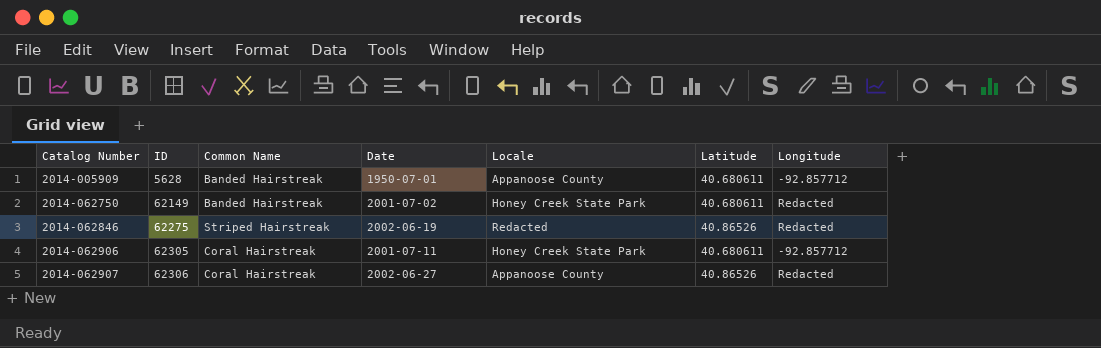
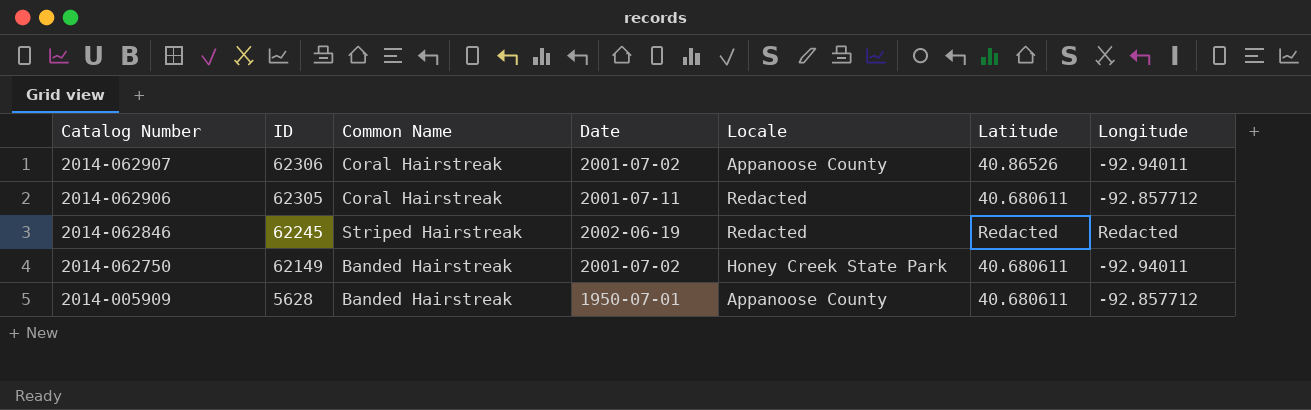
row order: Catalog Number ascending -> Catalog Number descending
2014-062907 | Date: 2002-06-27 -> 2001-07-02
2014-062907 | Longitude: Redacted -> -92.94011
2014-062906 | Locale: Honey Creek State Park -> Redacted
2014-062846 | ID: 62275 -> 62245
2014-062846 | Latitude: 40.86526 -> Redacted
2014-062750 | Longitude: Redacted -> -92.94011

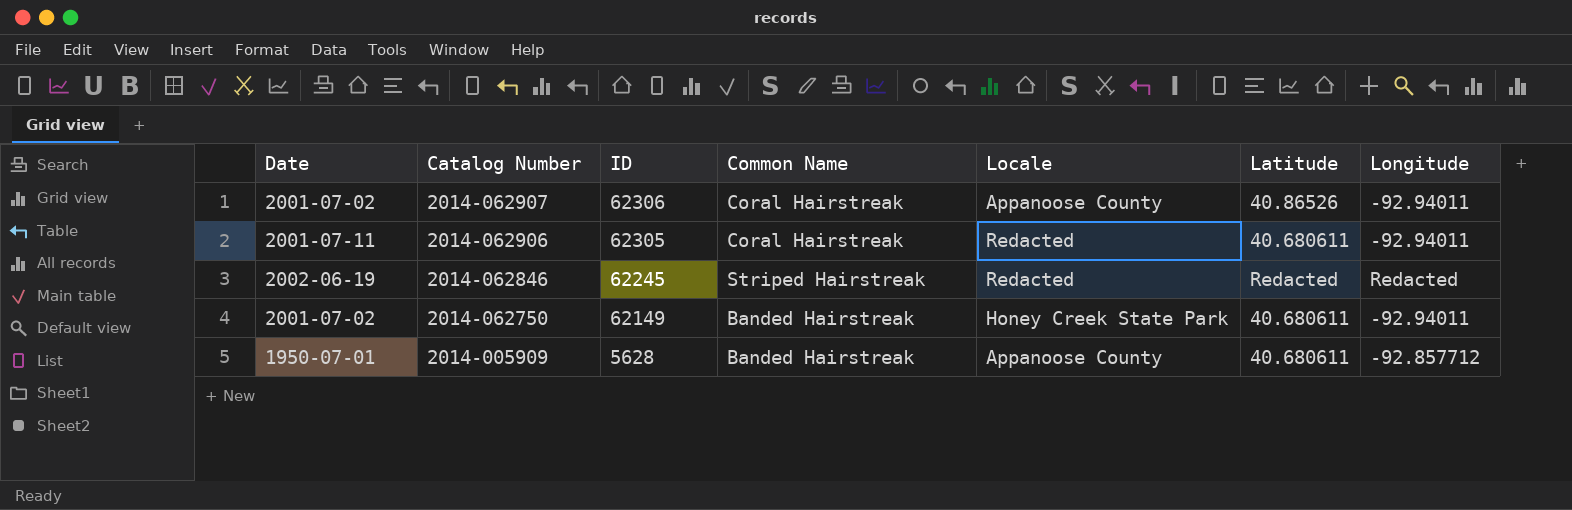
column Date | position: 4 -> 1
2014-062906 | Longitude: -92.857712 -> -92.94011

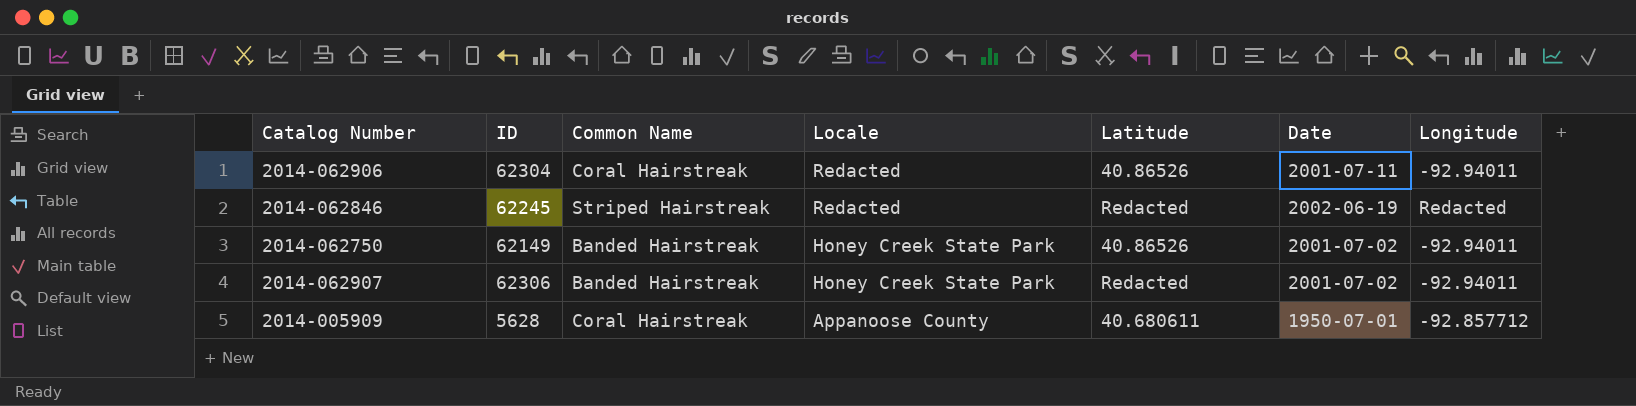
row order: Catalog Number descending -> Locale descending
column Date | position: 1 -> 6
2014-062906 | ID: 62305 -> 62304
2014-062906 | Latitude: 40.680611 -> 40.86526
2014-062750 | Latitude: 40.680611 -> 40.86526
2014-062907 | Common Name: Coral Hairstreak -> Banded Hairstreak
2014-062907 | Locale: Appanoose County -> Honey Creek State Park
2014-062907 | Latitude: 40.86526 -> Redacted
2014-005909 | Common Name: Banded Hairstreak -> Coral Hairstreak

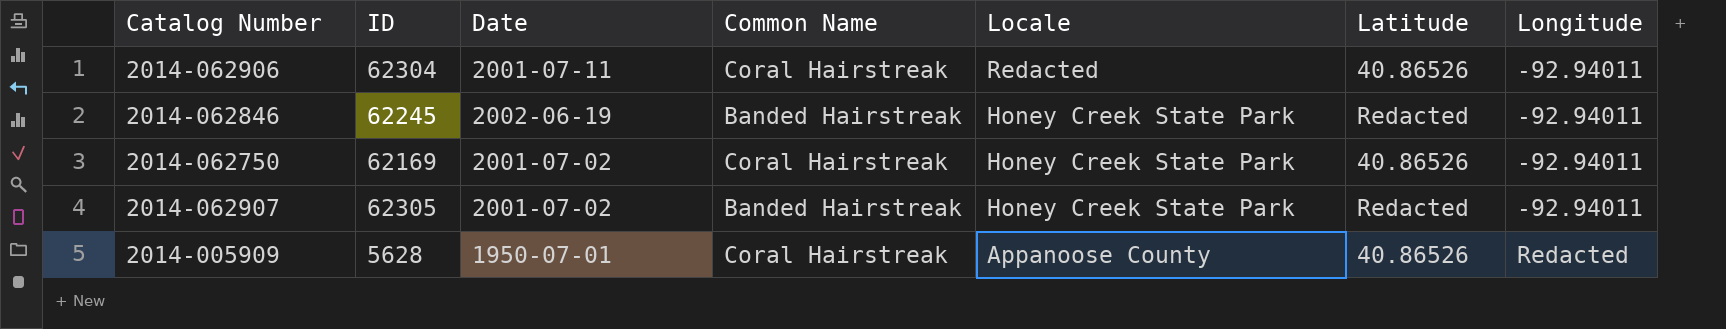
column Date | position: 6 -> 3
2014-062846 | Common Name: Striped Hairstreak -> Banded Hairstreak
2014-062846 | Locale: Redacted -> Honey Creek State Park
2014-062846 | Longitude: Redacted -> -92.94011
2014-062750 | ID: 62149 -> 62169
2014-062750 | Common Name: Banded Hairstreak -> Coral Hairstreak
2014-062907 | ID: 62306 -> 62305
2014-005909 | Latitude: 40.680611 -> 40.86526
2014-005909 | Longitude: -92.857712 -> Redacted

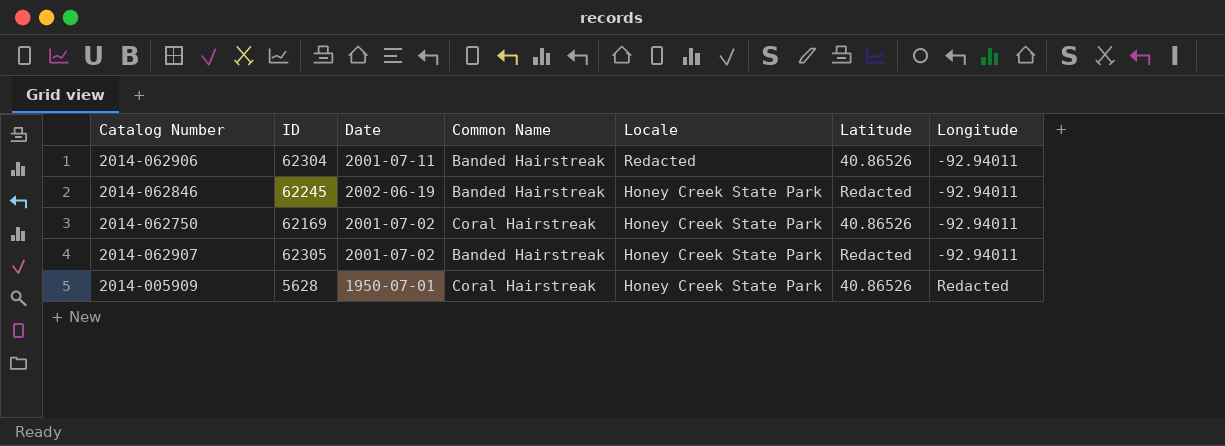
2014-062906 | Common Name: Coral Hairstreak -> Banded Hairstreak
2014-005909 | Locale: Appanoose County -> Honey Creek State Park

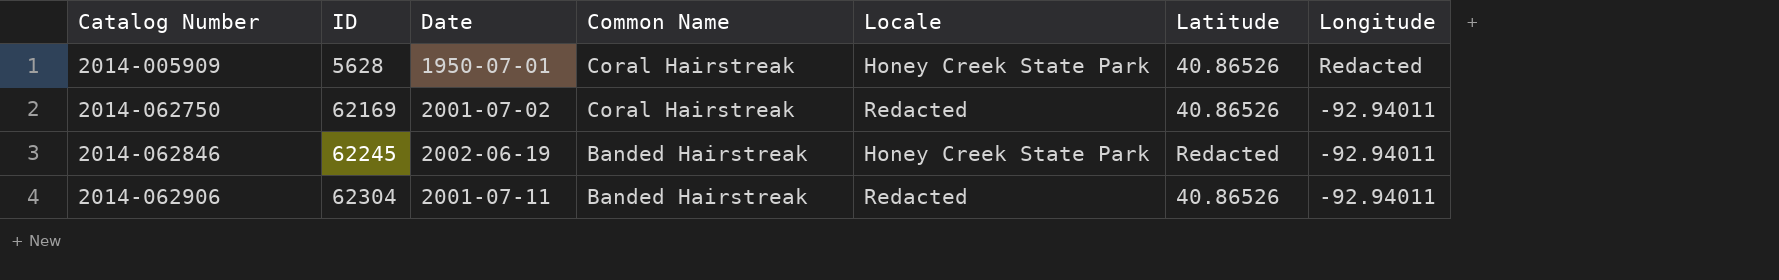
row order: Locale descending -> Catalog Number ascending
row 2014-062907: 62305 | 2001-07-02 | Banded Hairstreak | Honey Creek State Park | Redacted | -92.94011 -> none
2014-062750 | Locale: Honey Creek State Park -> Redacted

